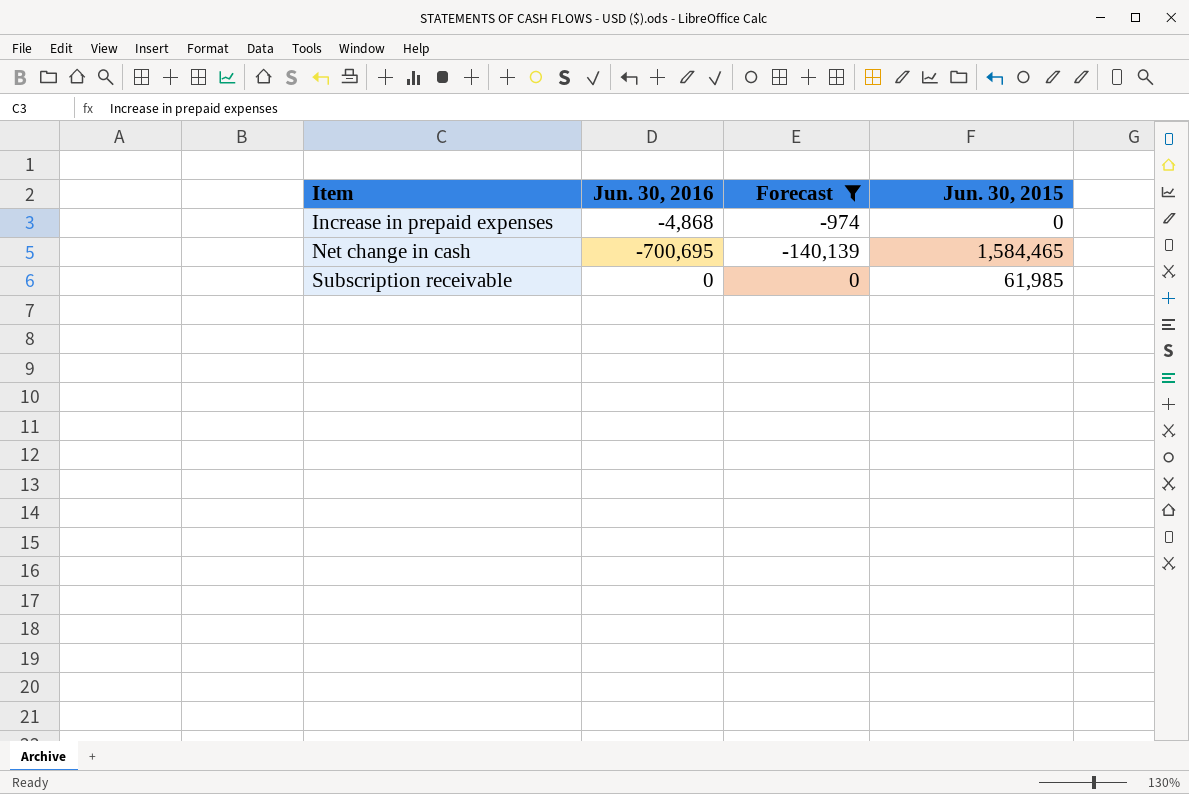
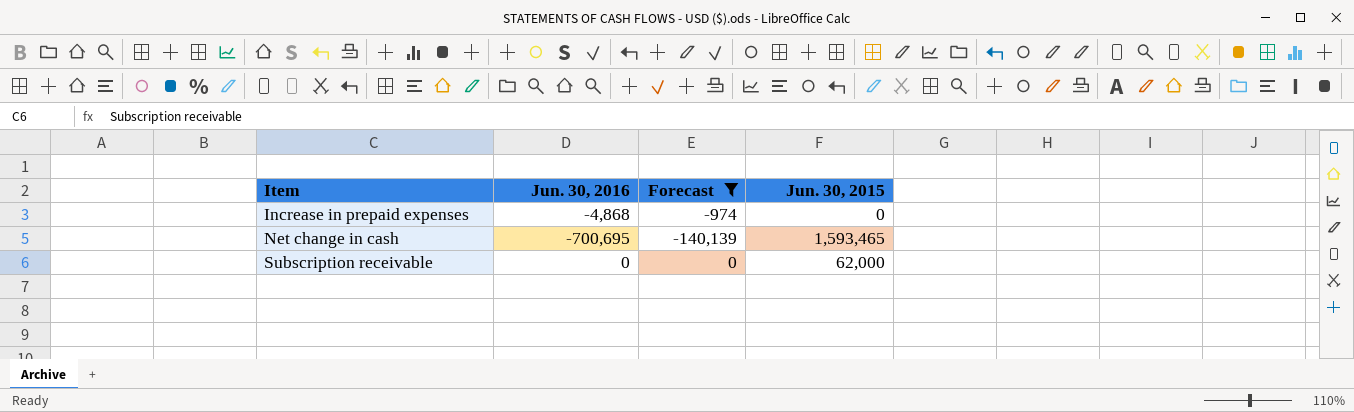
Net change in cash | Jun. 30, 2015: 1,584,465 -> 1,593,465
Subscription receivable | Jun. 30, 2015: 61,985 -> 62,000

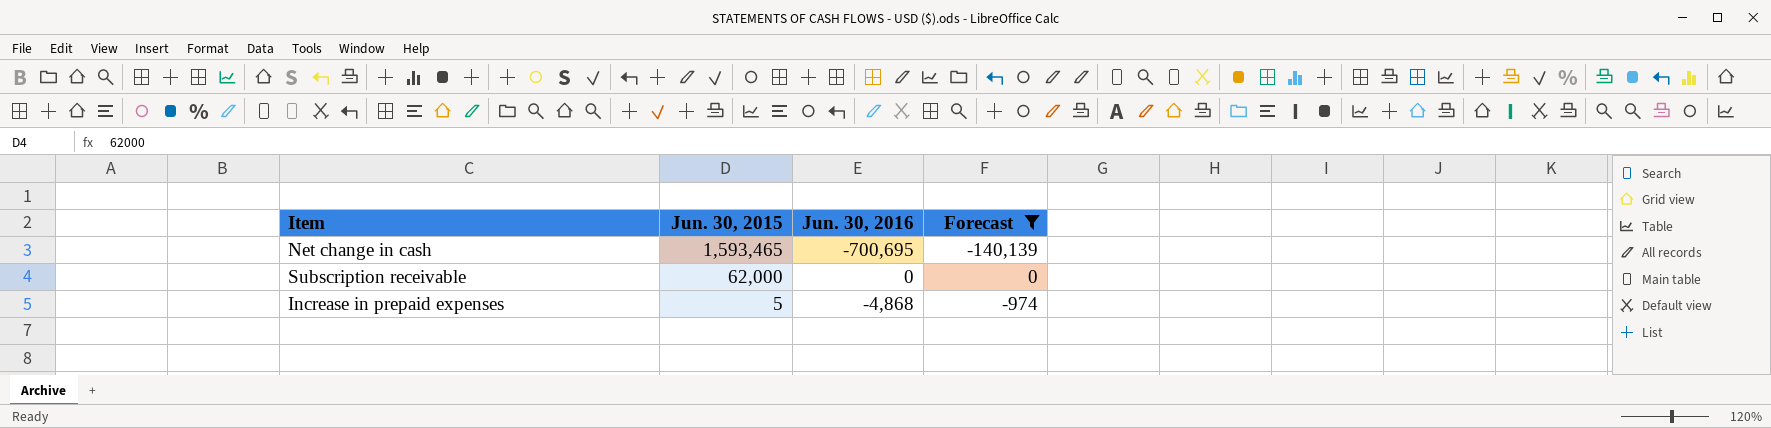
row order: Item ascending -> Jun. 30, 2015 descending
column Jun. 30, 2015 | position: 4 -> 2
Increase in prepaid expenses | Jun. 30, 2015: 0 -> 5

